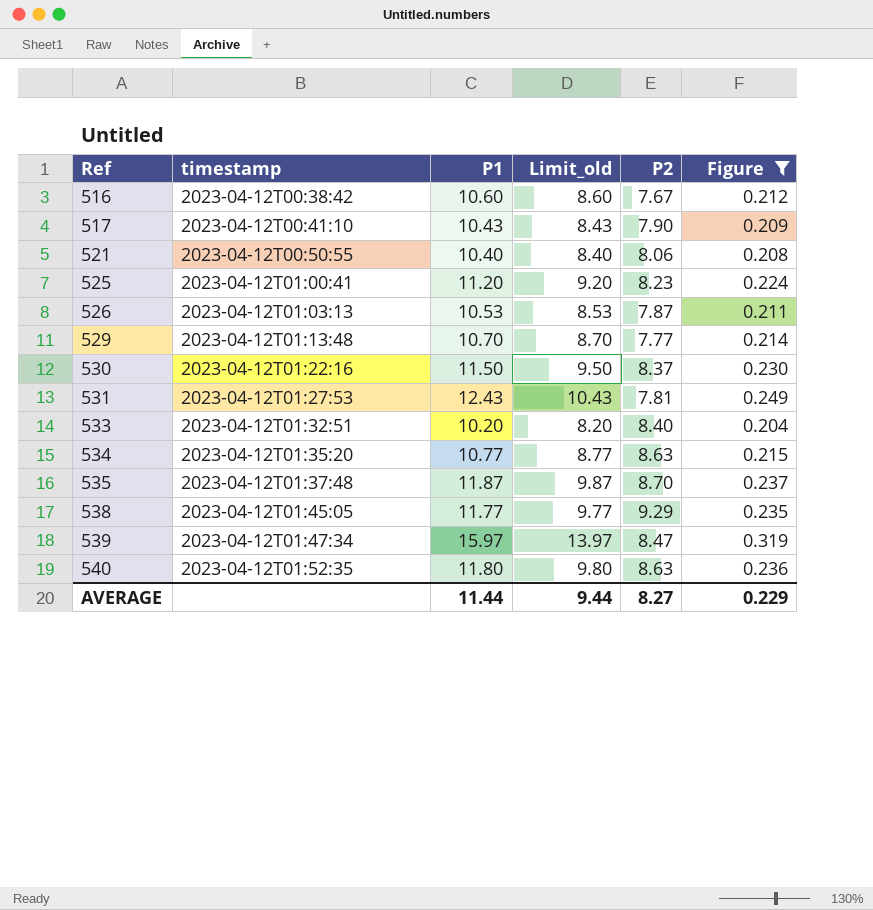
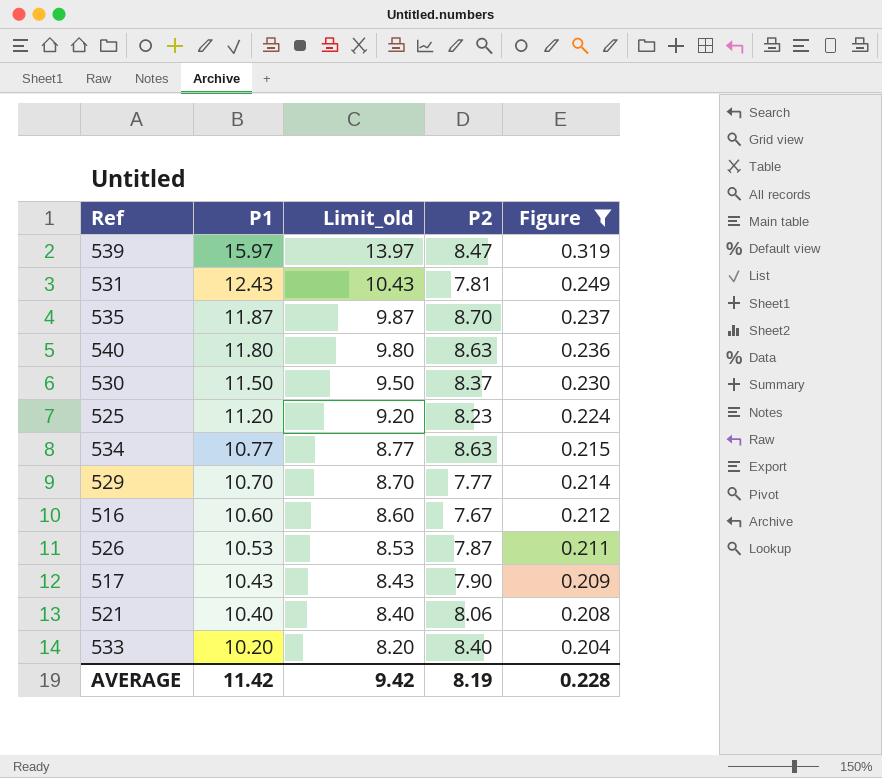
row order: Ref ascending -> P1 descending
column timestamp | position: 2 -> none
row 538: 2023-04-12T01:45:05 | 11.77 | 9.77 | 9.29 | 0.235 -> none
AVERAGE | P1: 11.44 -> 11.42
AVERAGE | Limit_old: 9.44 -> 9.42
AVERAGE | P2: 8.27 -> 8.19
AVERAGE | Figure: 0.229 -> 0.228

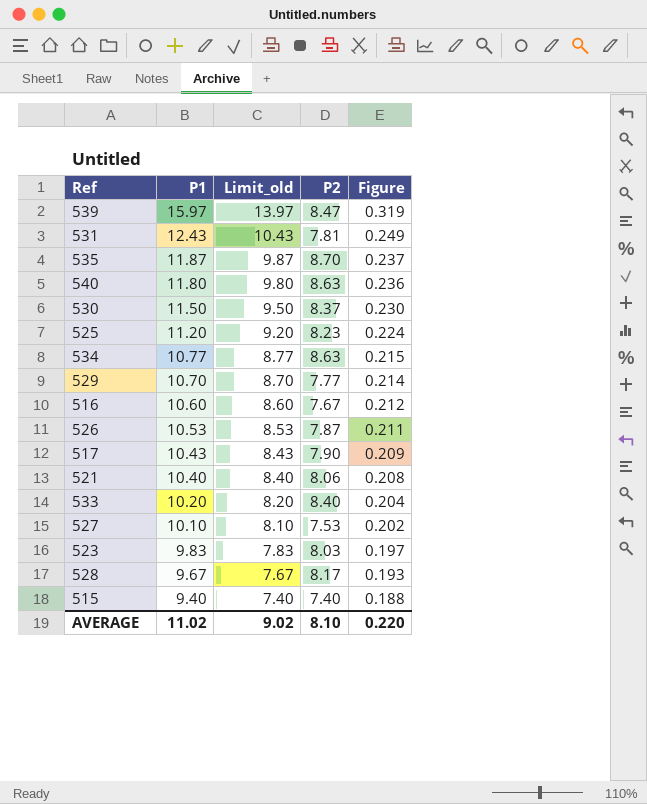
filter: Figure >= 0.204 -> none
AVERAGE | P1: 11.42 -> 11.02
AVERAGE | Limit_old: 9.42 -> 9.02
AVERAGE | P2: 8.19 -> 8.10
AVERAGE | Figure: 0.228 -> 0.220

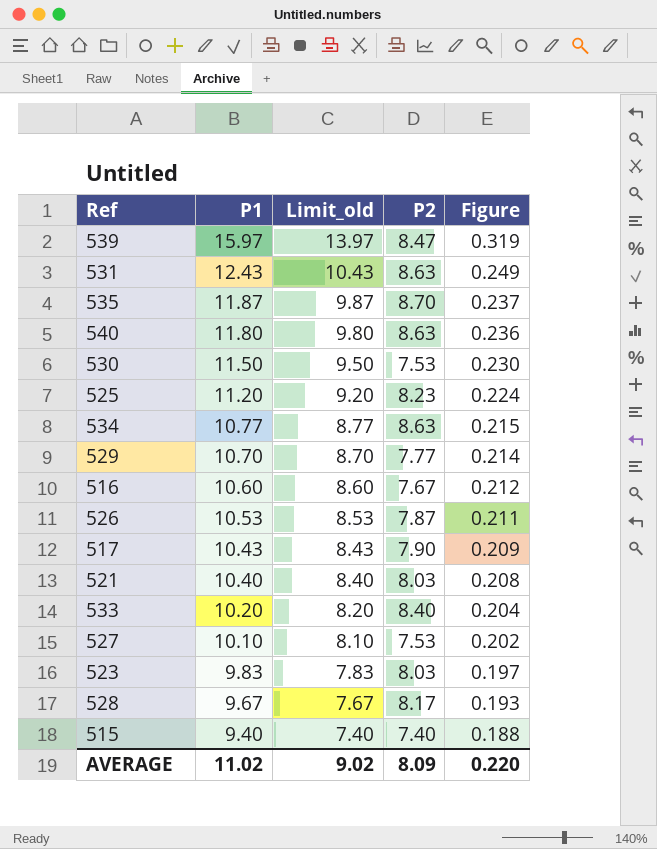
531 | P2: 7.81 -> 8.63
530 | P2: 8.37 -> 7.53
521 | P2: 8.06 -> 8.03
AVERAGE | P2: 8.10 -> 8.09

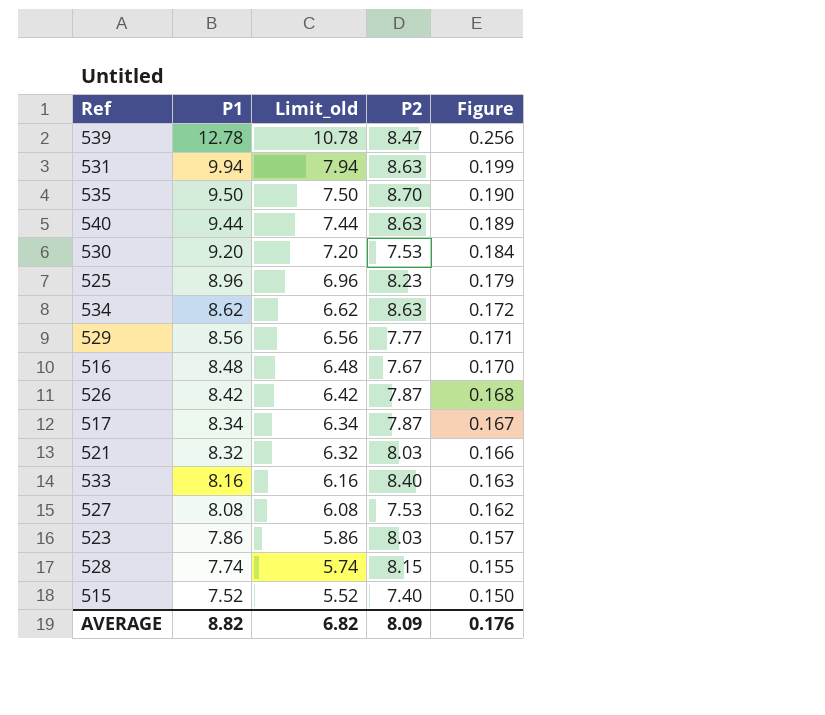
539 | P1: 15.97 -> 12.78
539 | Limit_old: 13.97 -> 10.78
539 | Figure: 0.319 -> 0.256
531 | P1: 12.43 -> 9.94
531 | Limit_old: 10.43 -> 7.94
531 | Figure: 0.249 -> 0.199
535 | P1: 11.87 -> 9.50
535 | Limit_old: 9.87 -> 7.50
535 | Figure: 0.237 -> 0.190
540 | P1: 11.80 -> 9.44
540 | Limit_old: 9.80 -> 7.44
540 | Figure: 0.236 -> 0.189
530 | P1: 11.50 -> 9.20
530 | Limit_old: 9.50 -> 7.20
530 | Figure: 0.230 -> 0.184
525 | P1: 11.20 -> 8.96
525 | Limit_old: 9.20 -> 6.96
525 | Figure: 0.224 -> 0.179
534 | P1: 10.77 -> 8.62
534 | Limit_old: 8.77 -> 6.62
534 | Figure: 0.215 -> 0.172
529 | P1: 10.70 -> 8.56
529 | Limit_old: 8.70 -> 6.56
529 | Figure: 0.214 -> 0.171
516 | P1: 10.60 -> 8.48
516 | Limit_old: 8.60 -> 6.48
516 | Figure: 0.212 -> 0.170
526 | P1: 10.53 -> 8.42
526 | Limit_old: 8.53 -> 6.42
526 | Figure: 0.211 -> 0.168
517 | P1: 10.43 -> 8.34
517 | Limit_old: 8.43 -> 6.34
517 | P2: 7.90 -> 7.87
517 | Figure: 0.209 -> 0.167
521 | P1: 10.40 -> 8.32
521 | Limit_old: 8.40 -> 6.32
521 | Figure: 0.208 -> 0.166
533 | P1: 10.20 -> 8.16
533 | Limit_old: 8.20 -> 6.16
533 | Figure: 0.204 -> 0.163
527 | P1: 10.10 -> 8.08
527 | Limit_old: 8.10 -> 6.08
527 | Figure: 0.202 -> 0.162
523 | P1: 9.83 -> 7.86
523 | Limit_old: 7.83 -> 5.86
523 | Figure: 0.197 -> 0.157
528 | P1: 9.67 -> 7.74
528 | Limit_old: 7.67 -> 5.74
528 | P2: 8.17 -> 8.15
528 | Figure: 0.193 -> 0.155
515 | P1: 9.40 -> 7.52
515 | Limit_old: 7.40 -> 5.52
515 | Figure: 0.188 -> 0.150
AVERAGE | P1: 11.02 -> 8.82
AVERAGE | Limit_old: 9.02 -> 6.82
AVERAGE | Figure: 0.220 -> 0.176

